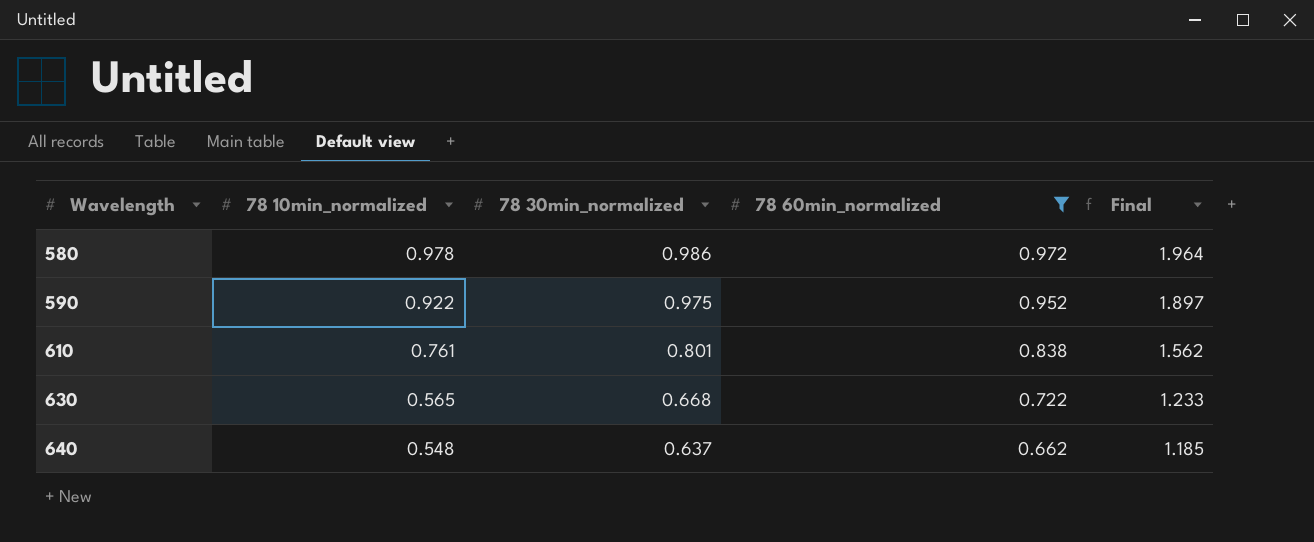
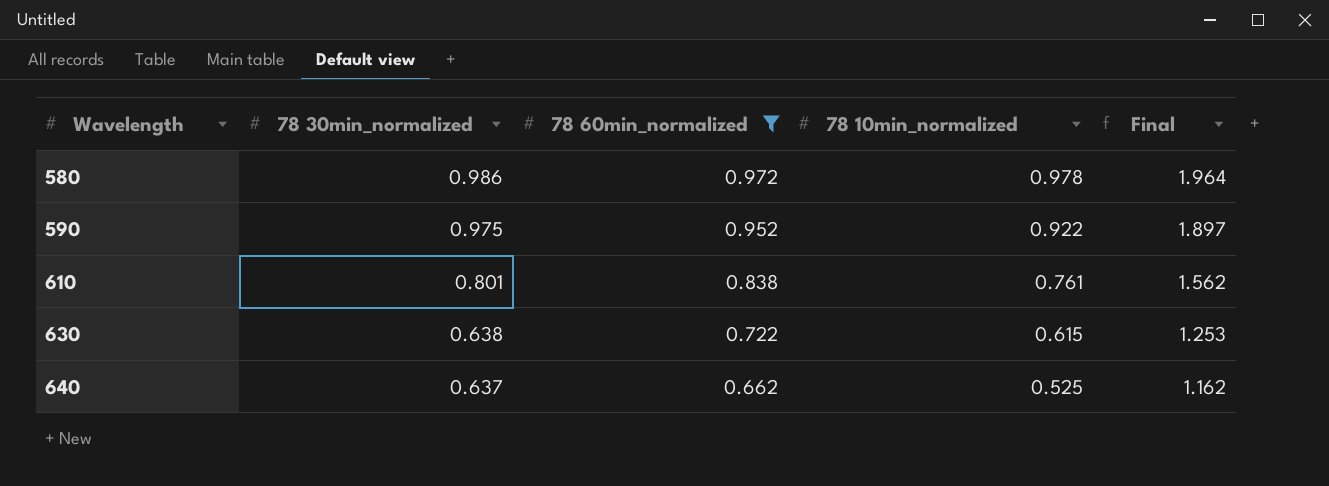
column 78 10min_normalized | position: 2 -> 4
630 | 78 30min_normalized: 0.668 -> 0.638
630 | 78 10min_normalized: 0.565 -> 0.615
630 | Final: 1.233 -> 1.253
640 | 78 10min_normalized: 0.548 -> 0.525
640 | Final: 1.185 -> 1.162

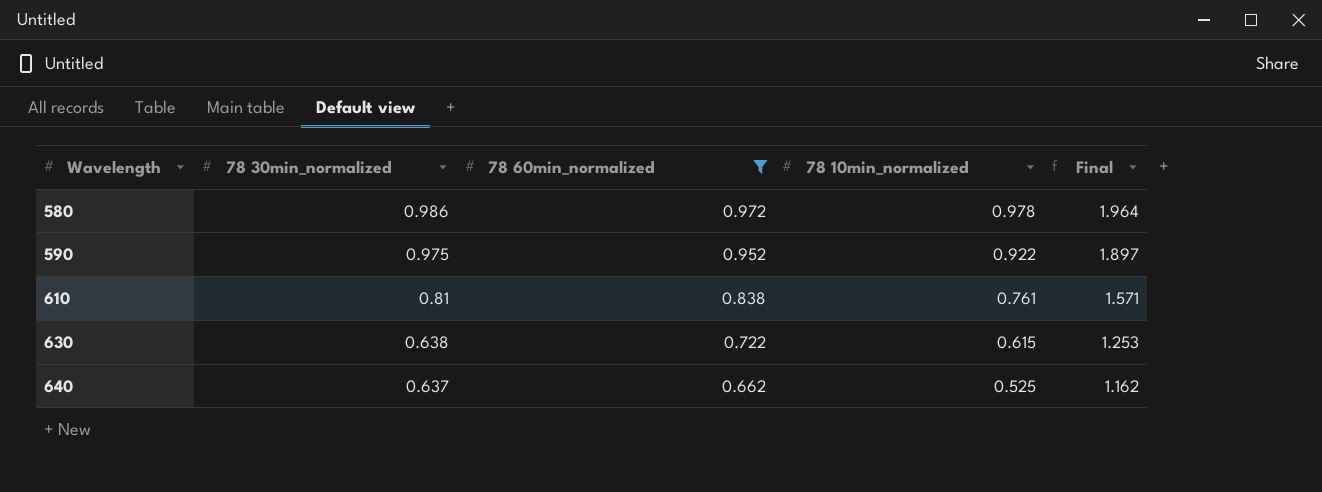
610 | 78 30min_normalized: 0.801 -> 0.81
610 | Final: 1.562 -> 1.571

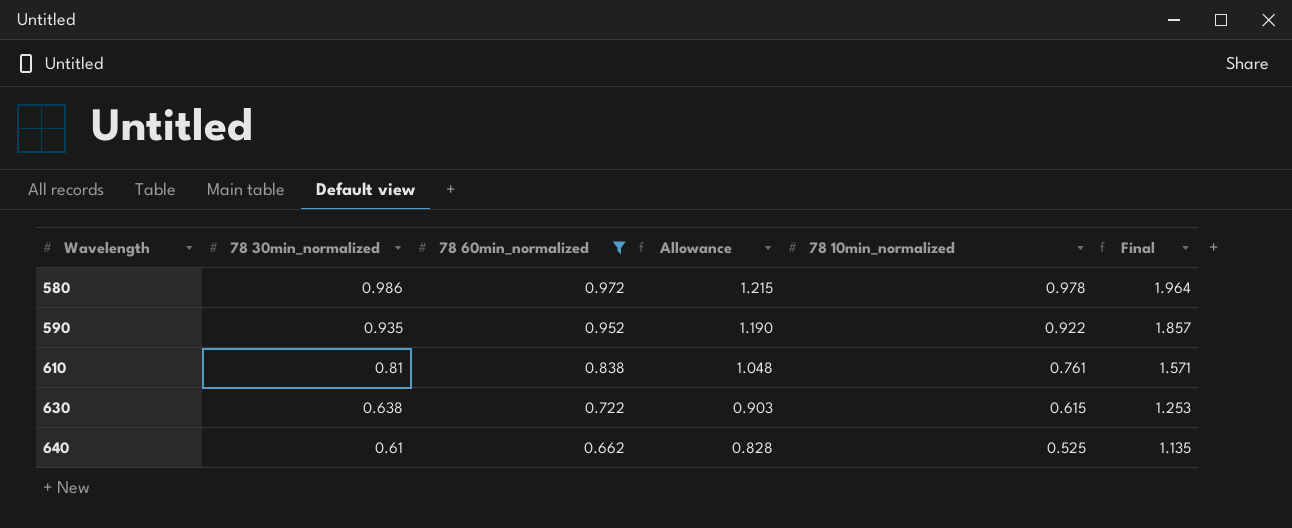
column Allowance | formula: none -> [78 60min_normalized] * 1.25
590 | 78 30min_normalized: 0.975 -> 0.935
590 | Final: 1.897 -> 1.857
640 | 78 30min_normalized: 0.637 -> 0.61
640 | Final: 1.162 -> 1.135

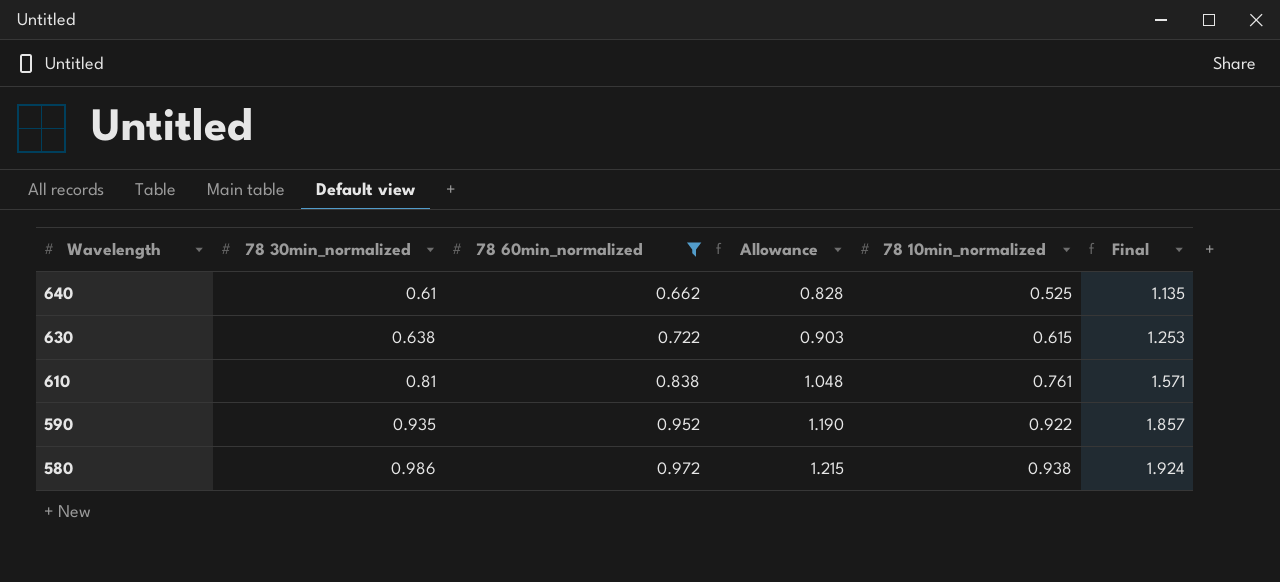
row order: Wavelength ascending -> Wavelength descending
580 | 78 10min_normalized: 0.978 -> 0.938
580 | Final: 1.964 -> 1.924

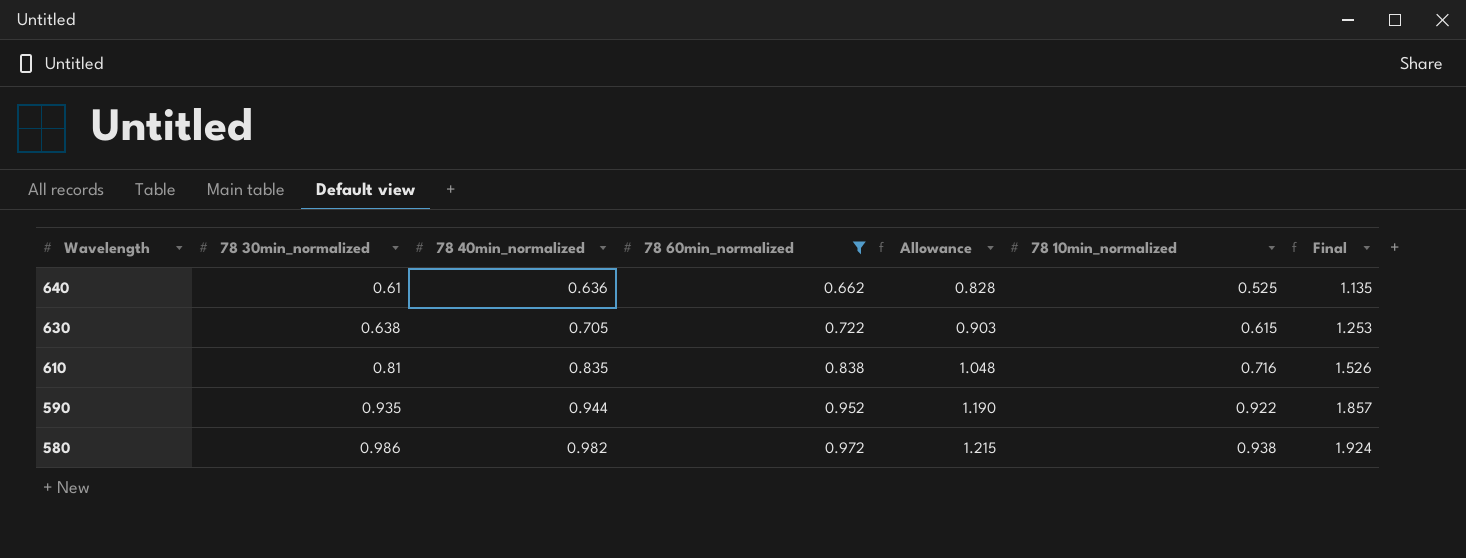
column 78 40min_normalized | position: none -> 3
610 | 78 10min_normalized: 0.761 -> 0.716
610 | Final: 1.571 -> 1.526

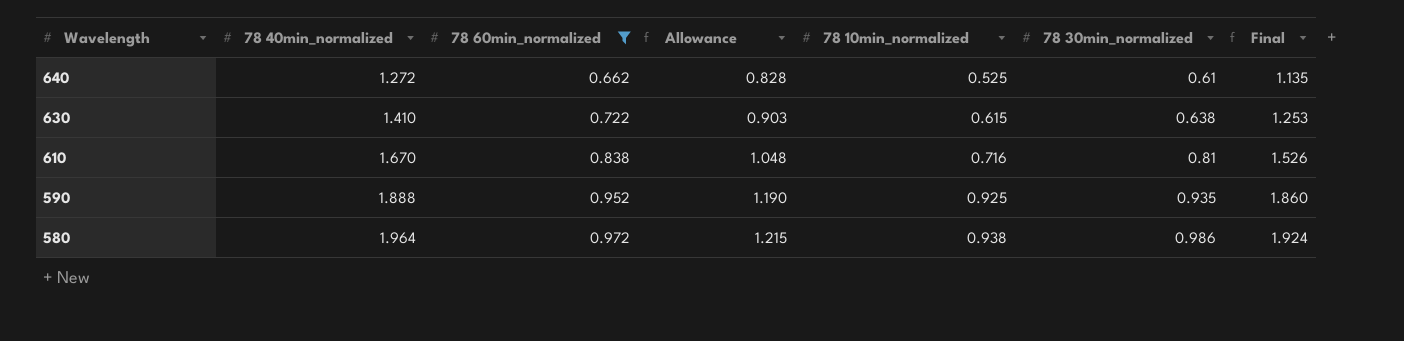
column 78 30min_normalized | position: 2 -> 6
640 | 78 40min_normalized: 0.636 -> 1.272
630 | 78 40min_normalized: 0.705 -> 1.410
610 | 78 40min_normalized: 0.835 -> 1.670
590 | 78 40min_normalized: 0.944 -> 1.888
590 | 78 10min_normalized: 0.922 -> 0.925
590 | Final: 1.857 -> 1.860
580 | 78 40min_normalized: 0.982 -> 1.964

